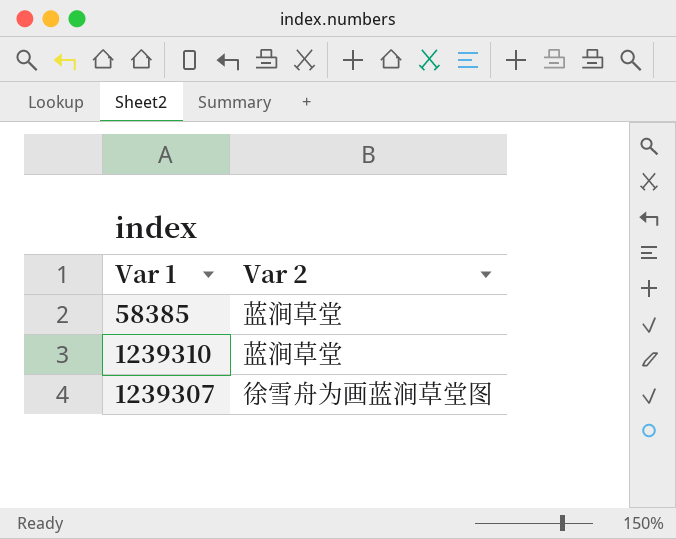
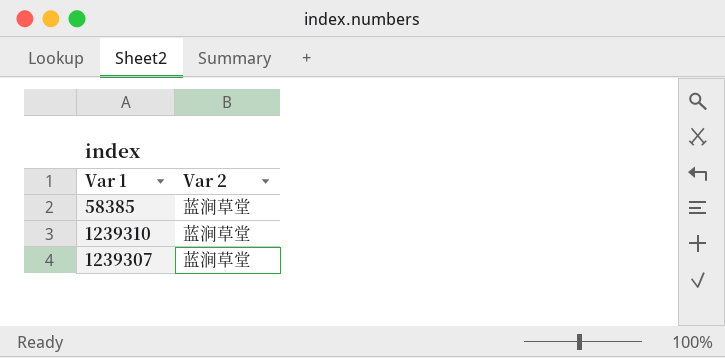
1239307 | Var 2: 徐雪舟为画蓝涧草堂图 -> 蓝涧草堂

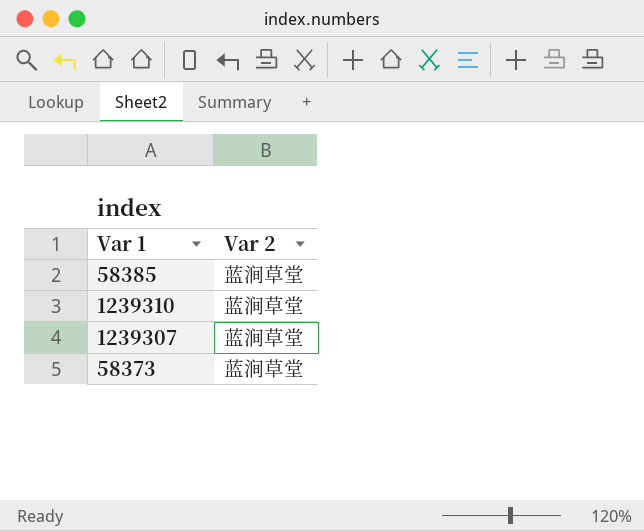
row 58373: none -> 蓝涧草堂

